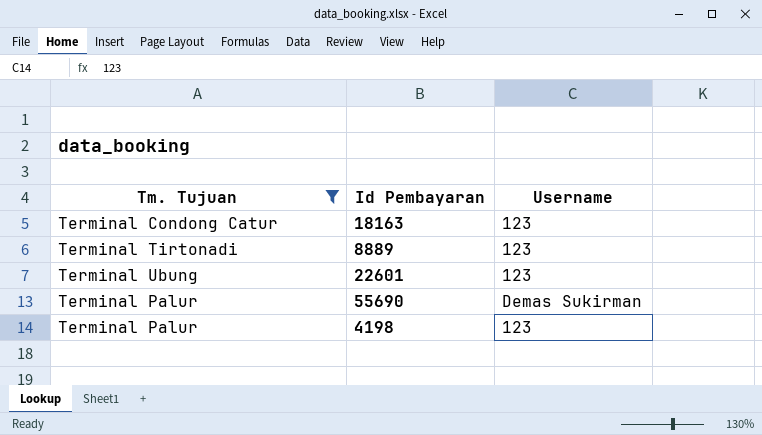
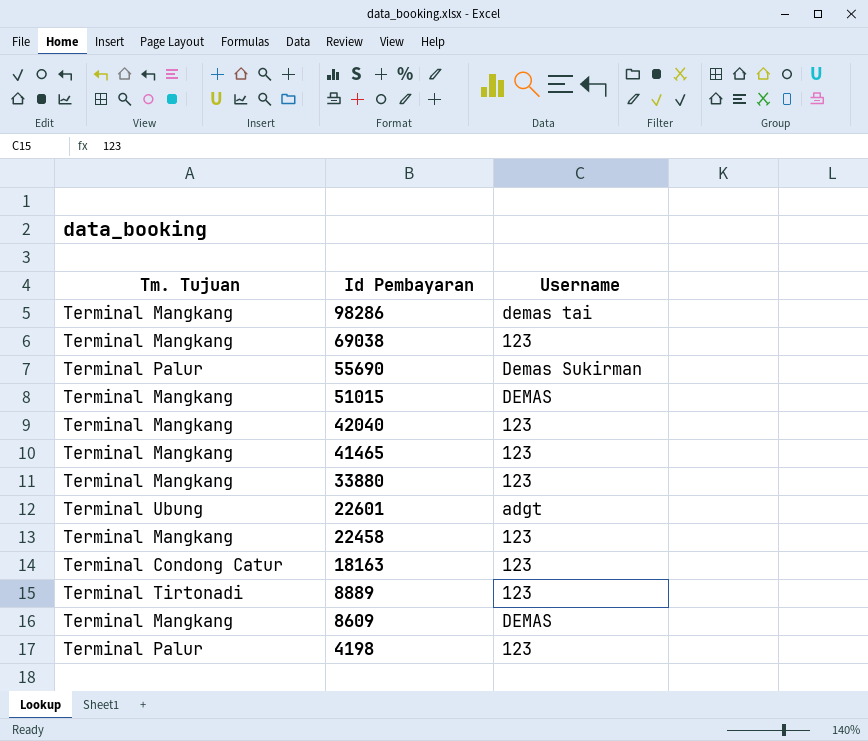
filter: Tm. Tujuan != Terminal Mangkang -> none
row order: none -> Id Pembayaran descending
22601 | Username: 123 -> adgt

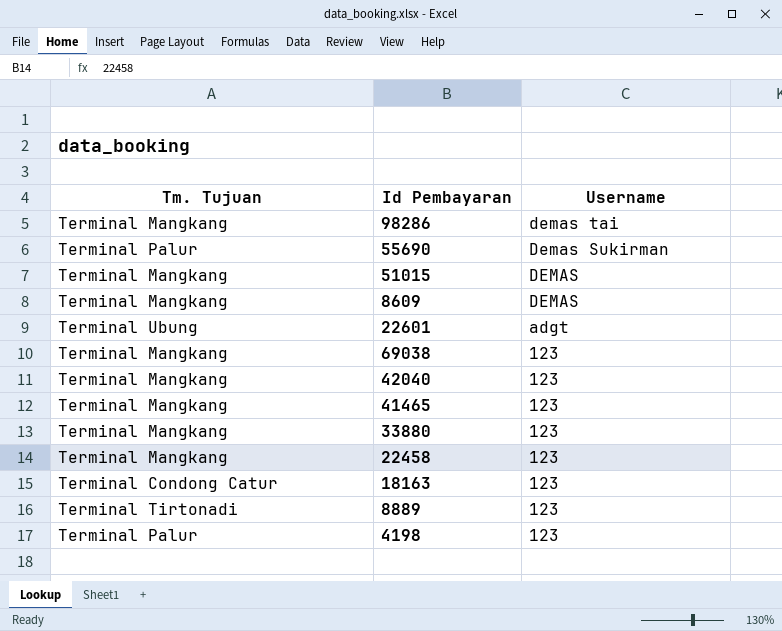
row order: Id Pembayaran descending -> Username descending

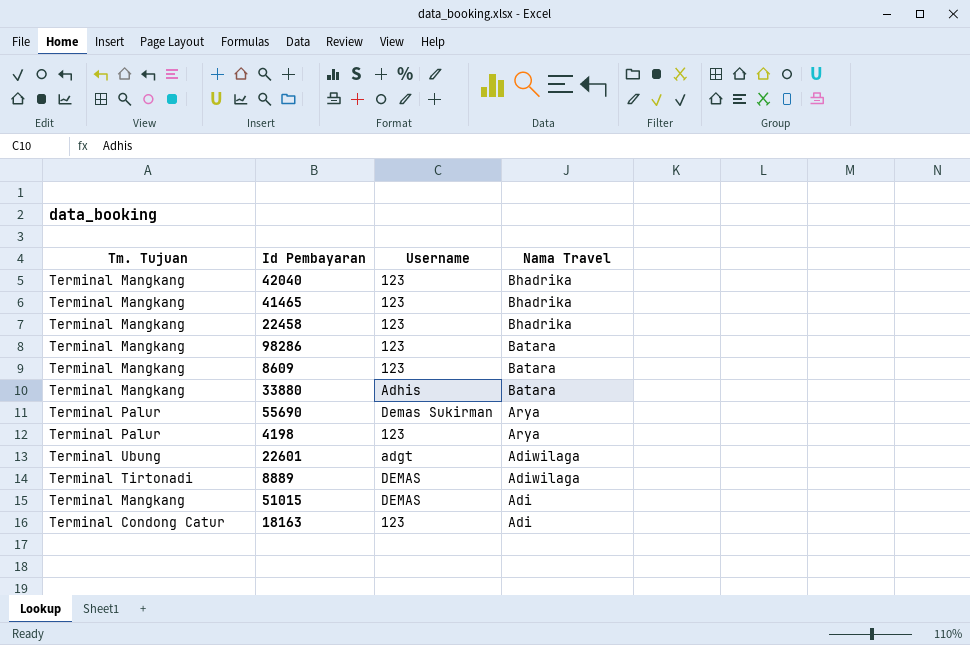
row order: Username descending -> Nama Travel descending
column Nama Travel | position: none -> 4
row 69038: Terminal Mangkang | 123 -> none
98286 | Username: demas tai -> 123
8609 | Username: DEMAS -> 123
33880 | Username: 123 -> Adhis
8889 | Username: 123 -> DEMAS

